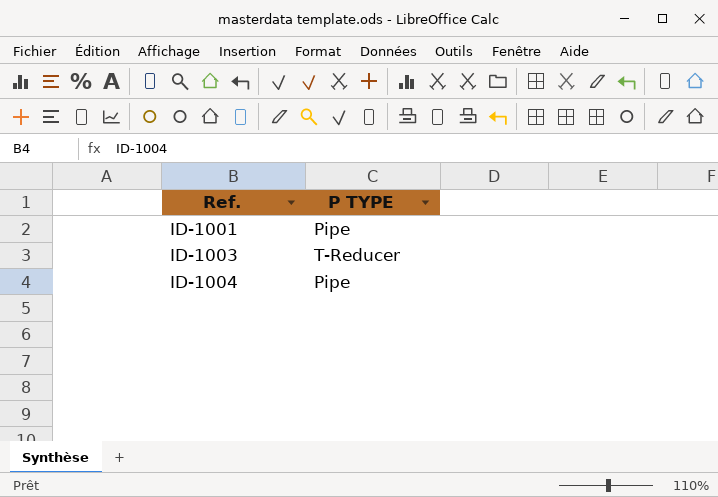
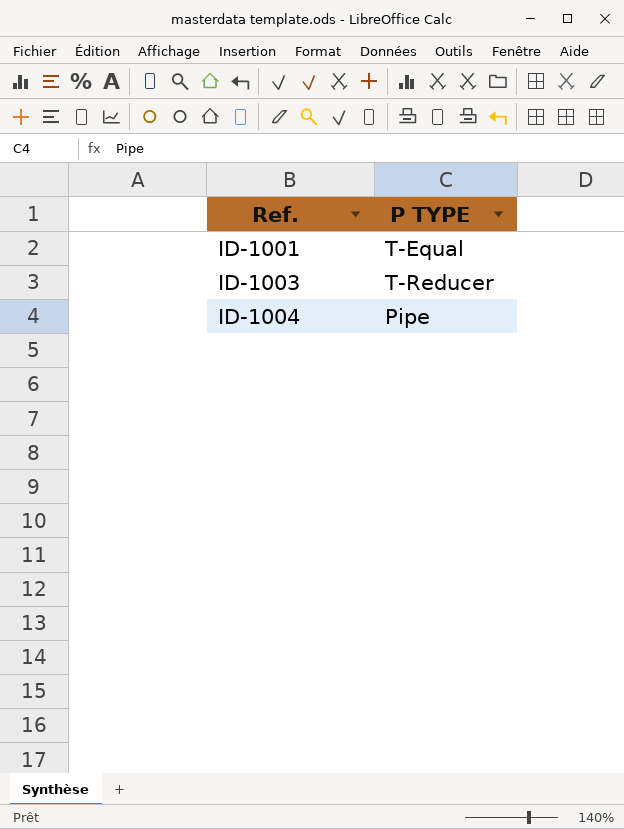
ID-1001 | P TYPE: Pipe -> T-Equal

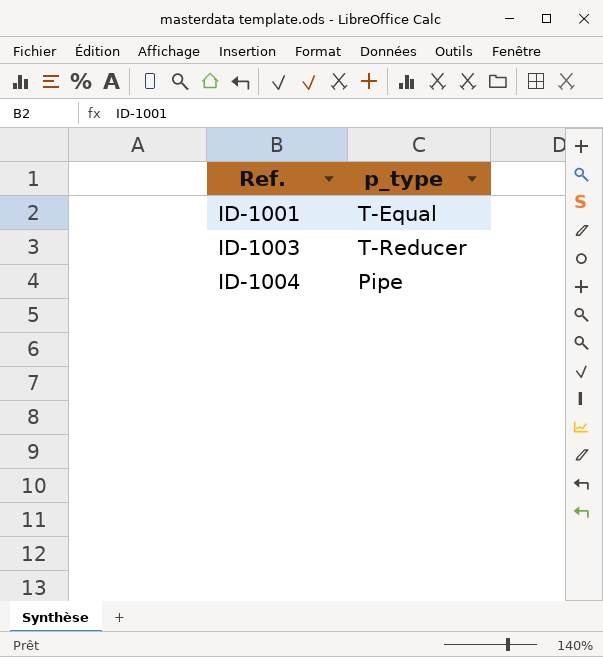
column name: P TYPE -> p_type

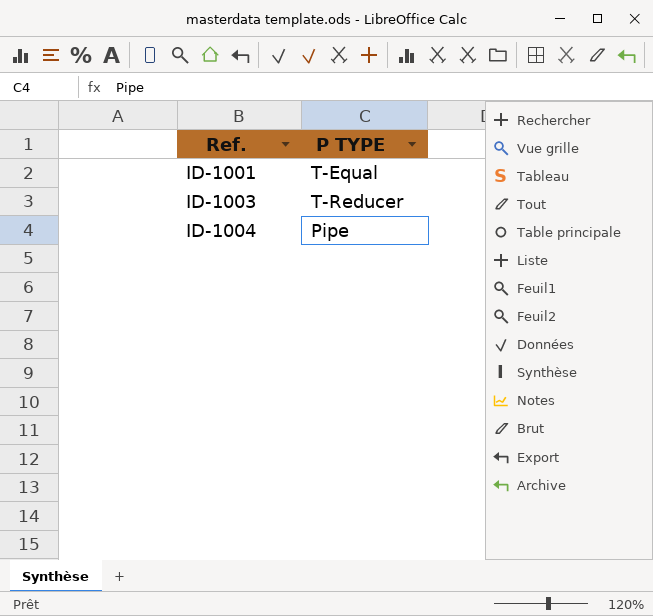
column name: p_type -> P TYPE

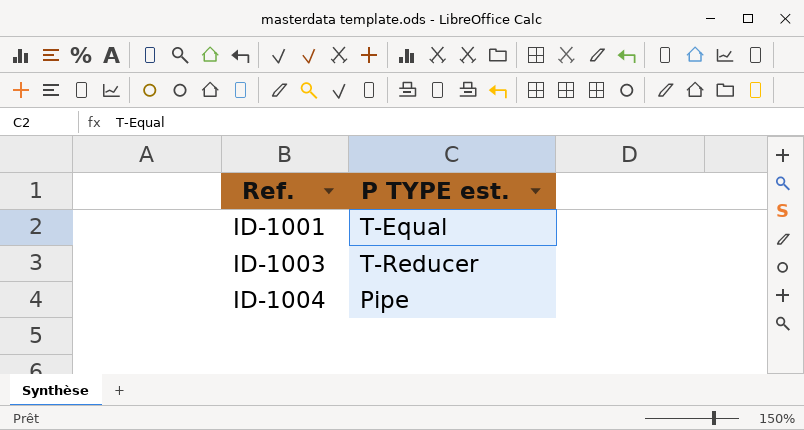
column name: P TYPE -> P TYPE est.

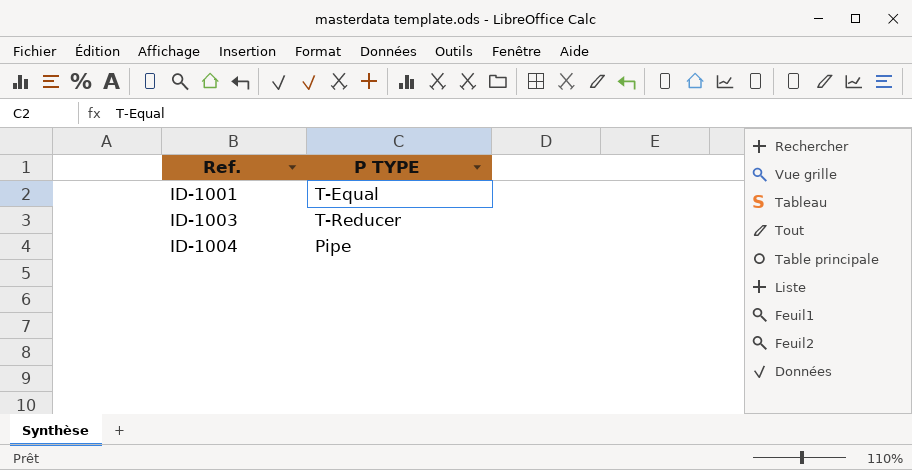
column name: P TYPE est. -> P TYPE

